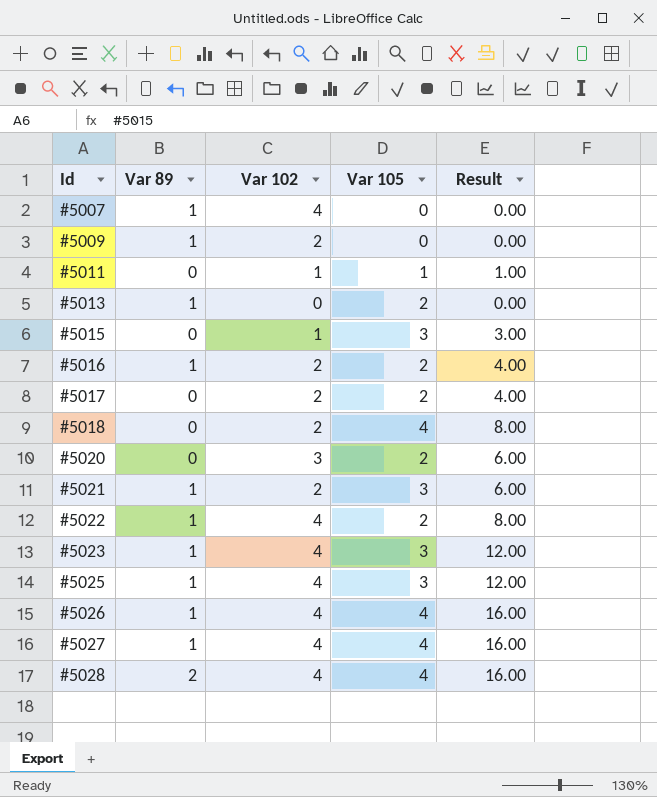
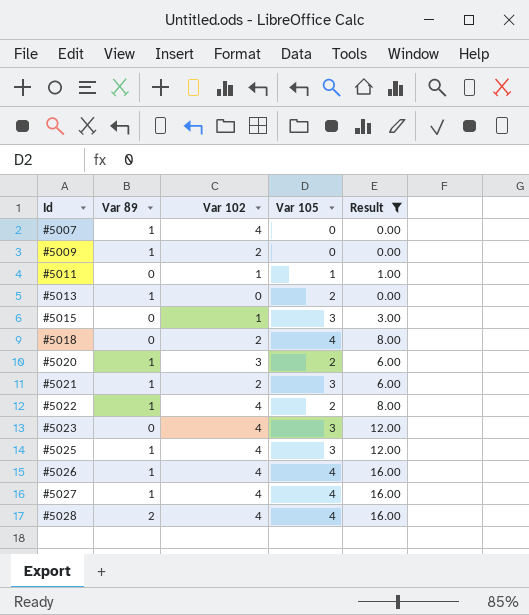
filter: none -> Result != 4.00
#5020 | Var 89: 0 -> 1
#5023 | Var 89: 1 -> 0

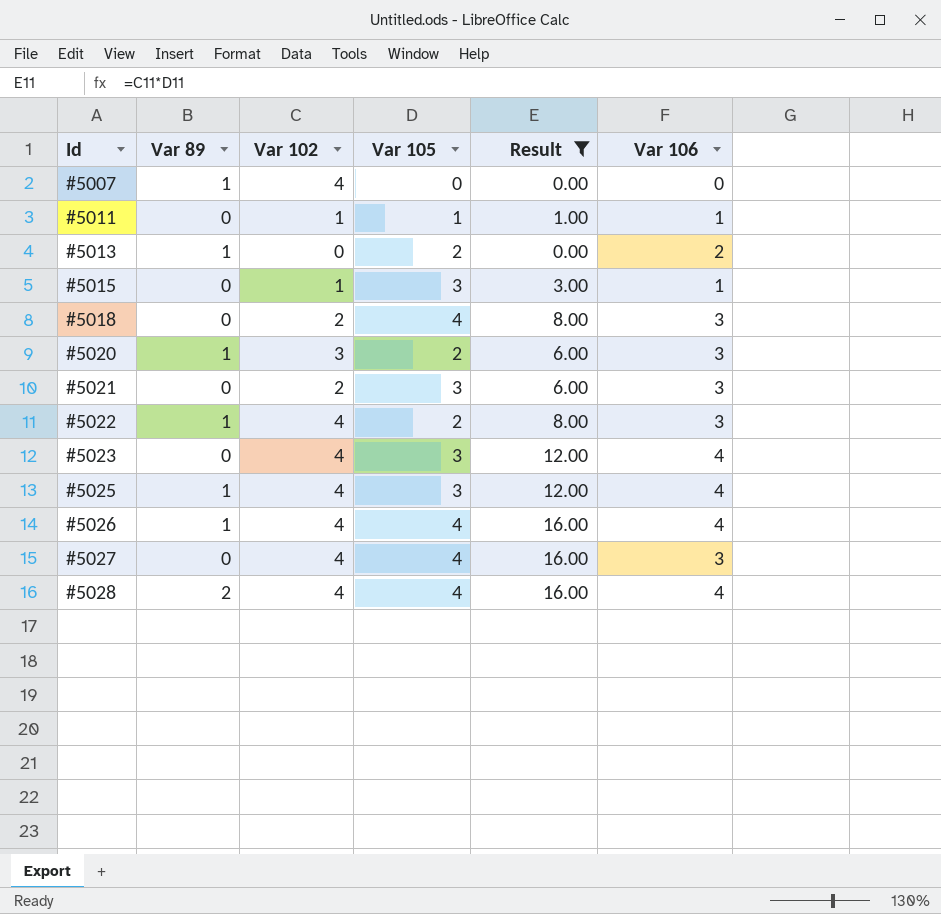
column Var 106 | position: none -> 6
row #5009: 1 | 2 | 0 | 0.00 -> none
#5021 | Var 89: 1 -> 0
#5027 | Var 89: 1 -> 0

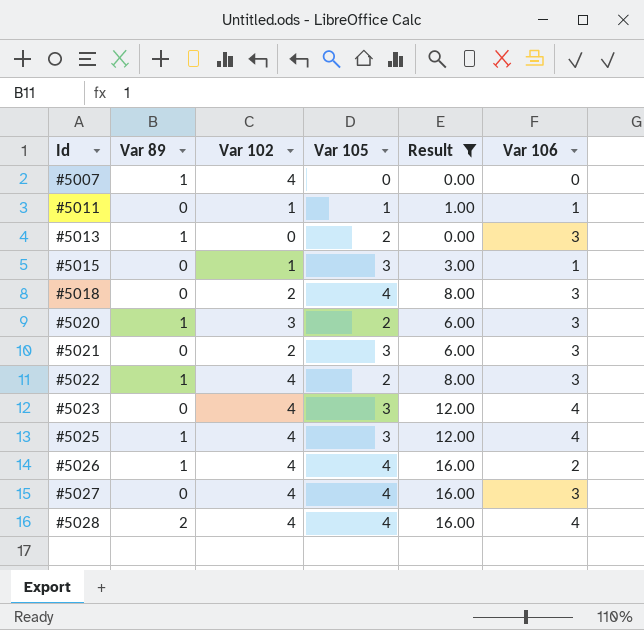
#5013 | Var 106: 2 -> 3
#5026 | Var 106: 4 -> 2

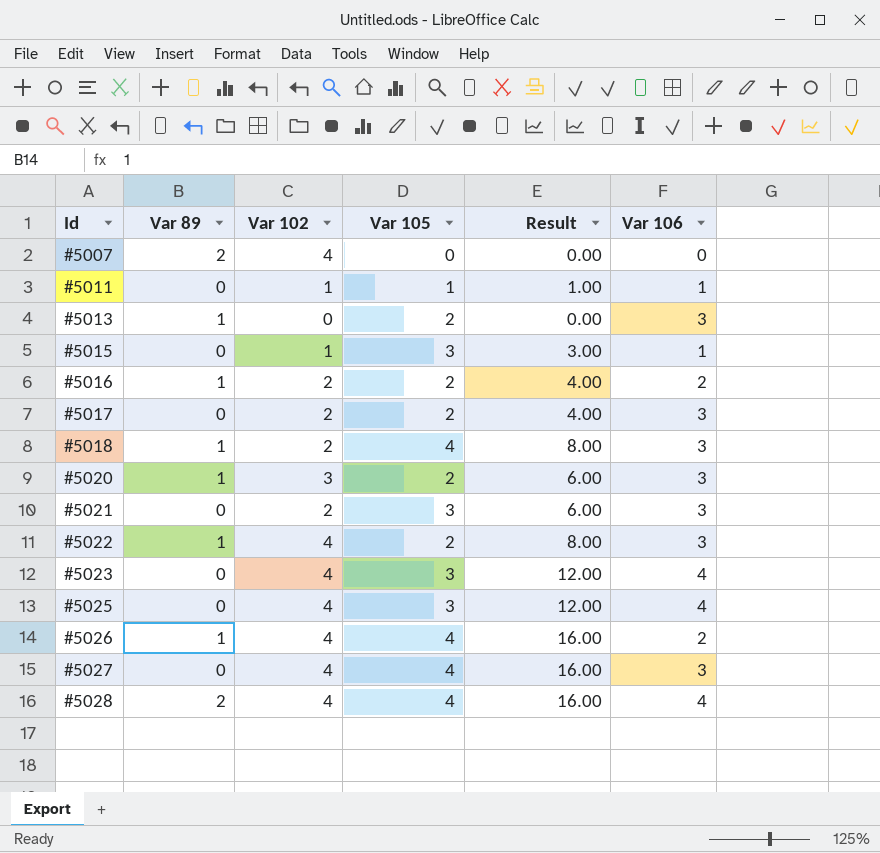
filter: Result != 4.00 -> none
#5007 | Var 89: 1 -> 2
#5018 | Var 89: 0 -> 1
#5025 | Var 89: 1 -> 0

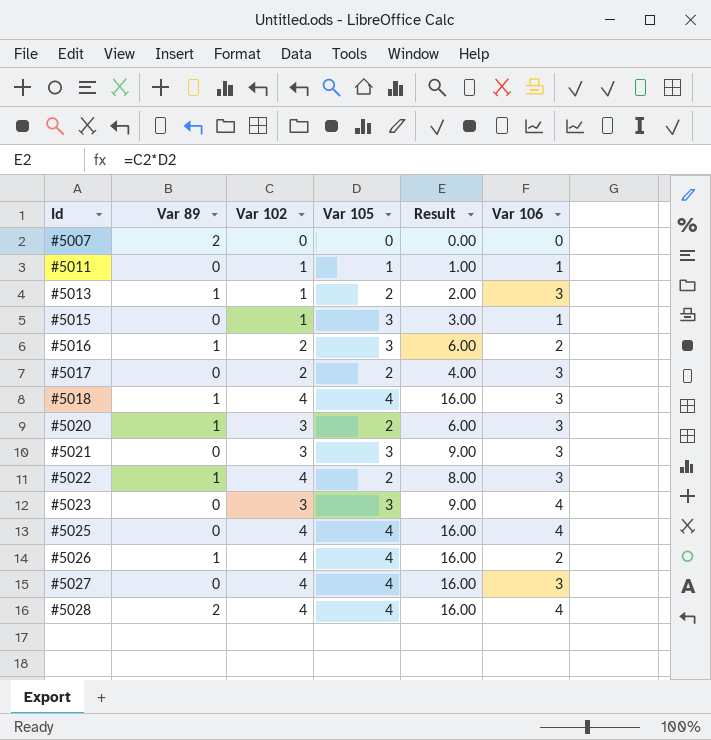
#5007 | Var 102: 4 -> 0
#5013 | Var 102: 0 -> 1
#5013 | Result: 0.00 -> 2.00
#5016 | Var 105: 2 -> 3
#5016 | Result: 4.00 -> 6.00
#5018 | Var 102: 2 -> 4
#5018 | Result: 8.00 -> 16.00
#5021 | Var 102: 2 -> 3
#5021 | Result: 6.00 -> 9.00
#5023 | Var 102: 4 -> 3
#5023 | Result: 12.00 -> 9.00
#5025 | Var 105: 3 -> 4
#5025 | Result: 12.00 -> 16.00

